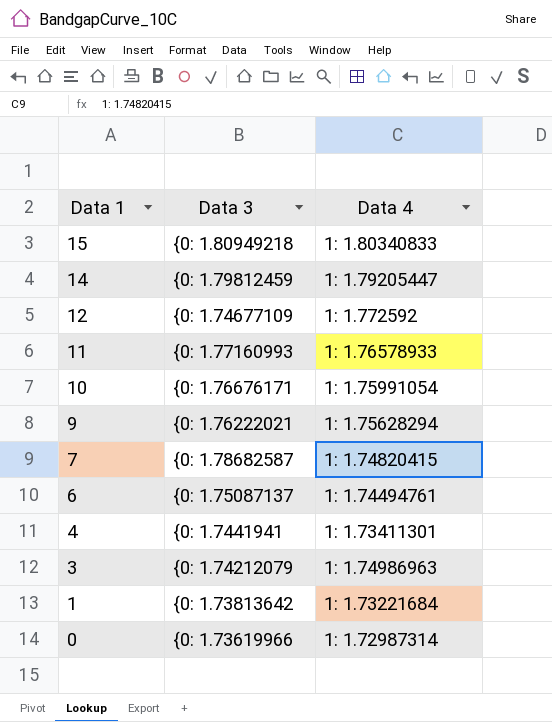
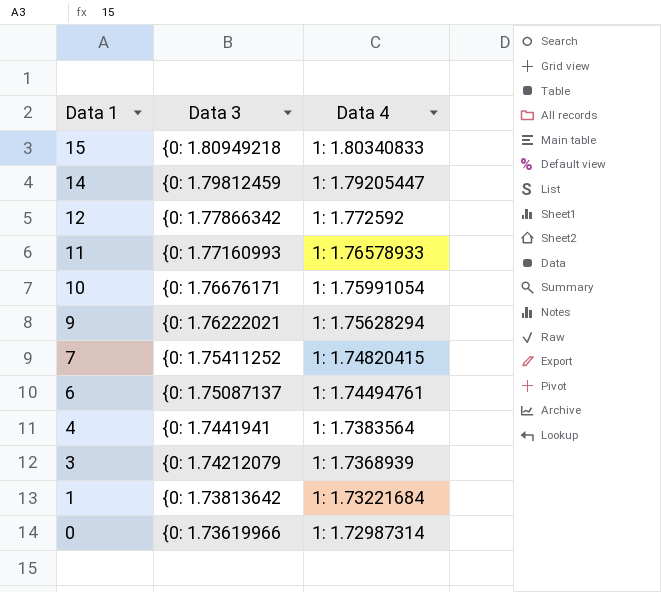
12 | Data 3: {0: 1.74677109 -> {0: 1.77866342
7 | Data 3: {0: 1.78682587 -> {0: 1.75411252
4 | Data 4: 1: 1.73411301 -> 1: 1.7383564
3 | Data 4: 1: 1.74986963 -> 1: 1.7368939

